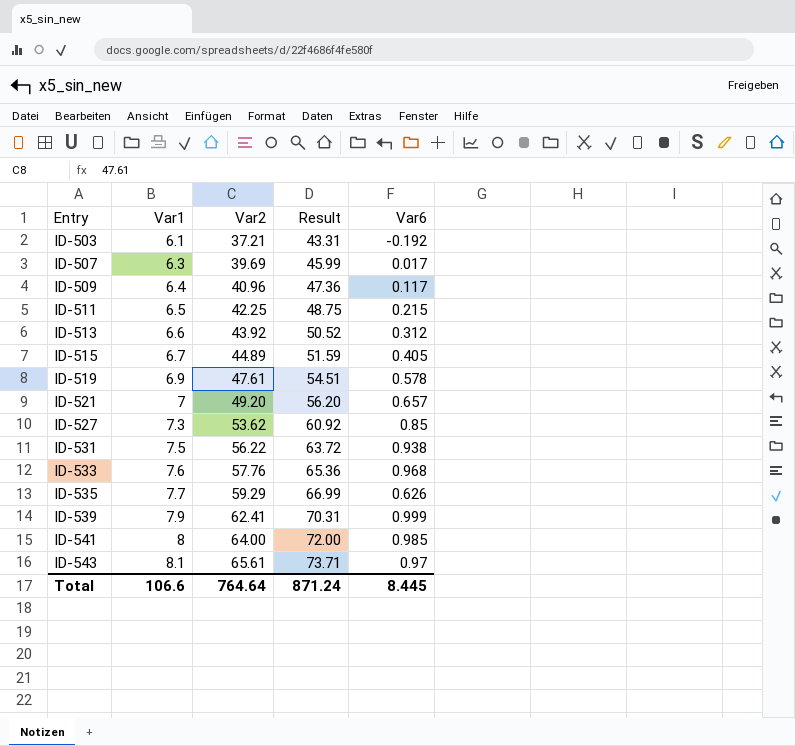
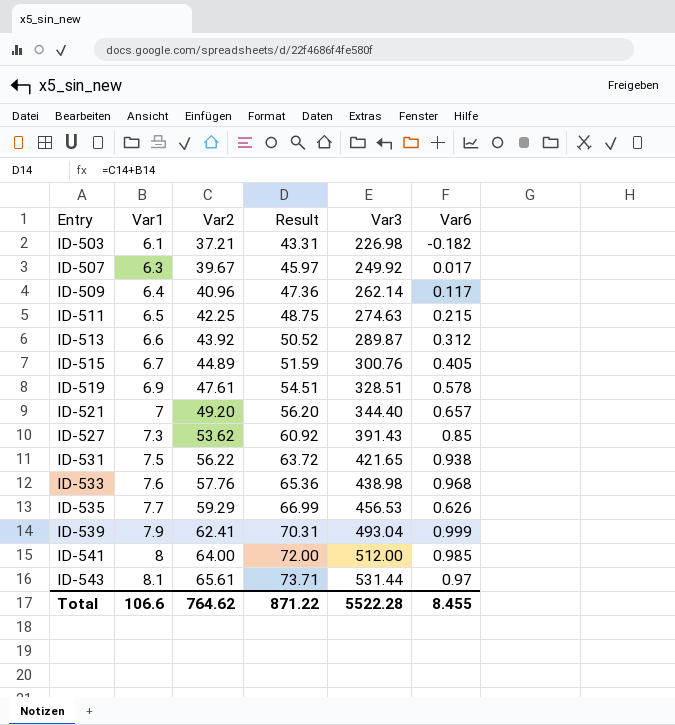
column Var3 | formula: none -> [Var1] * [Var2]
ID-503 | Var6: -0.192 -> -0.182
ID-507 | Var2: 39.69 -> 39.67
ID-507 | Result: 45.99 -> 45.97
Total | Var2: 764.64 -> 764.62
Total | Result: 871.24 -> 871.22
Total | Var6: 8.445 -> 8.455

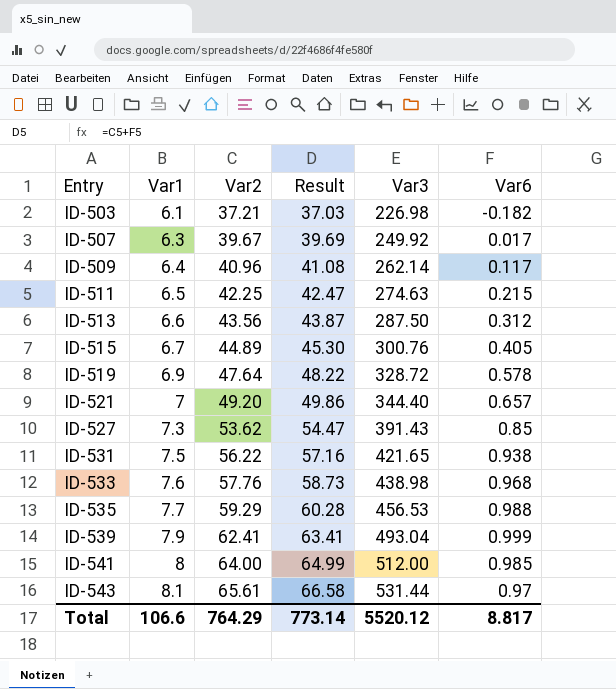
column Result | formula: [Var1] + [Var2] -> [Var2] + [Var6]
ID-513 | Var2: 43.92 -> 43.56
ID-513 | Var3: 289.87 -> 287.50
ID-519 | Var2: 47.61 -> 47.64
ID-519 | Var3: 328.51 -> 328.72
ID-535 | Var6: 0.626 -> 0.988
Total | Var2: 764.62 -> 764.29
Total | Result: 871.22 -> 773.14
Total | Var3: 5522.28 -> 5520.12
Total | Var6: 8.455 -> 8.817

